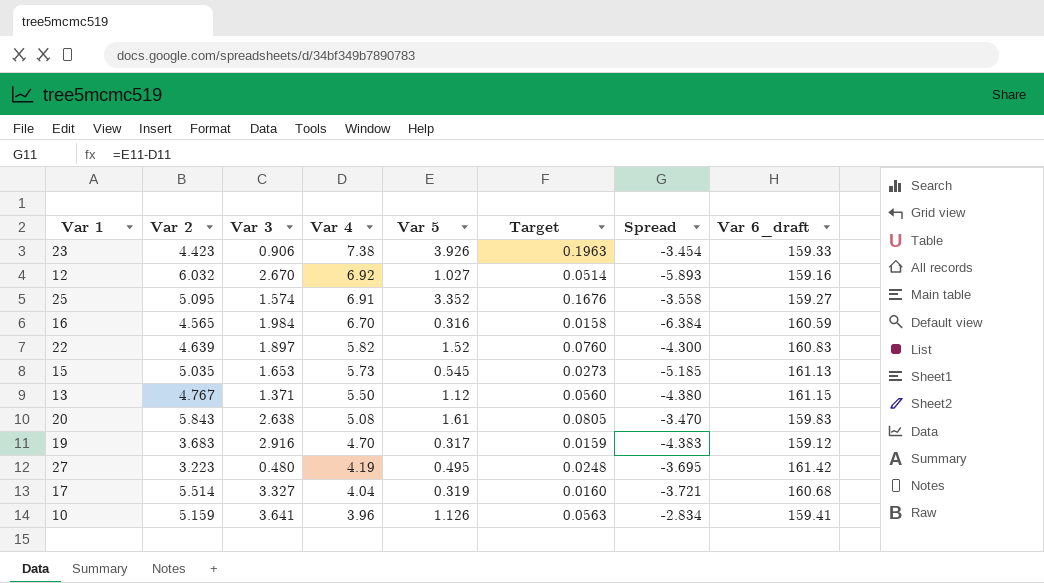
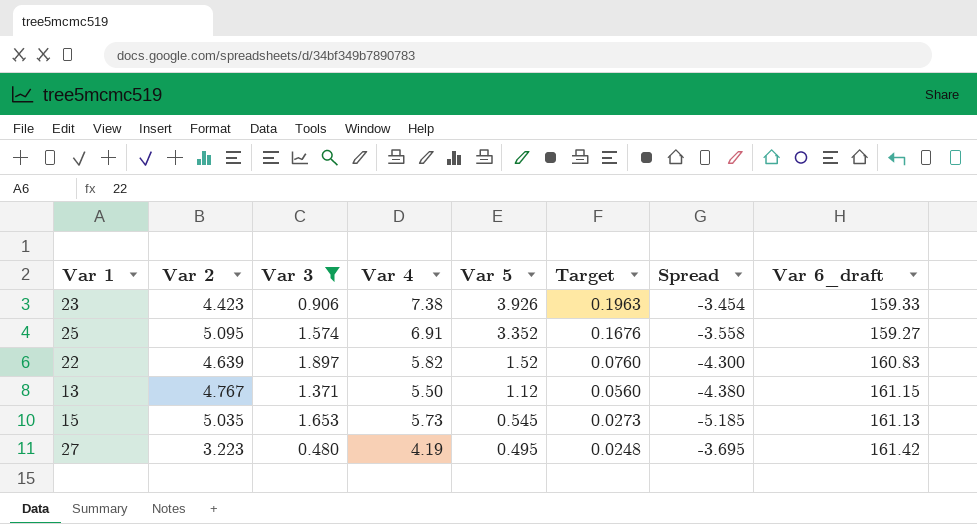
filter: none -> Var 3 <= 1.897
row order: Var 4 descending -> Var 5 descending

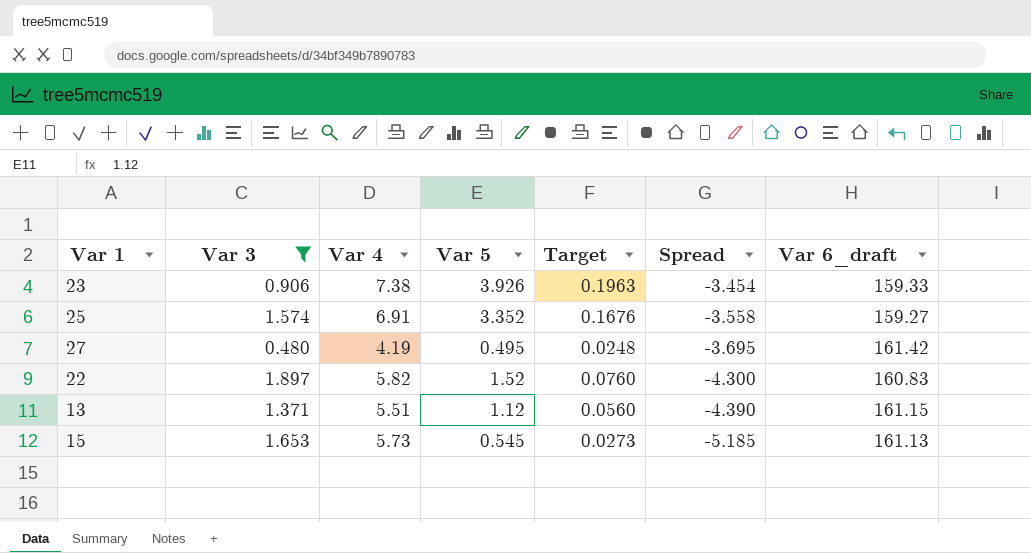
row order: Var 5 descending -> Spread descending
column Var 2 | position: 2 -> none
13 | Var 4: 5.50 -> 5.51
13 | Spread: -4.380 -> -4.390

